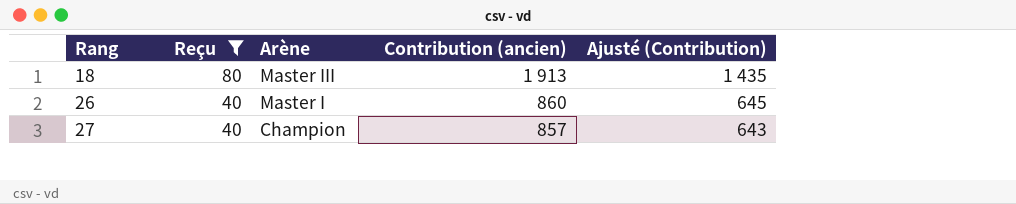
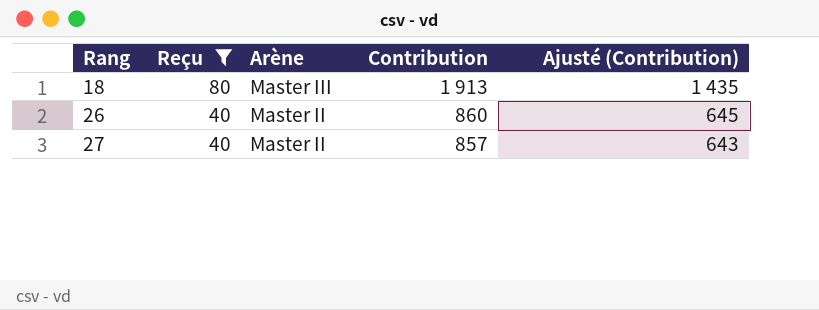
column name: Contribution (ancien) -> Contribution
26 | Arène: Master I -> Master II
27 | Arène: Champion -> Master II

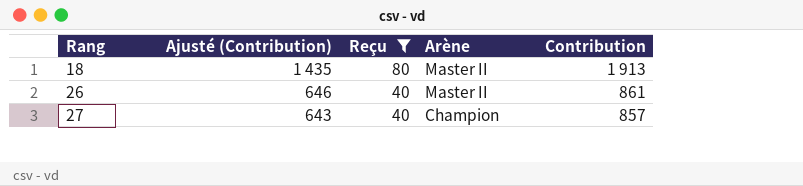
column Ajusté (Contribution) | position: 5 -> 2
18 | Arène: Master III -> Master II
26 | Ajusté (Contribution): 645 -> 646
26 | Contribution: 860 -> 861
27 | Arène: Master II -> Champion

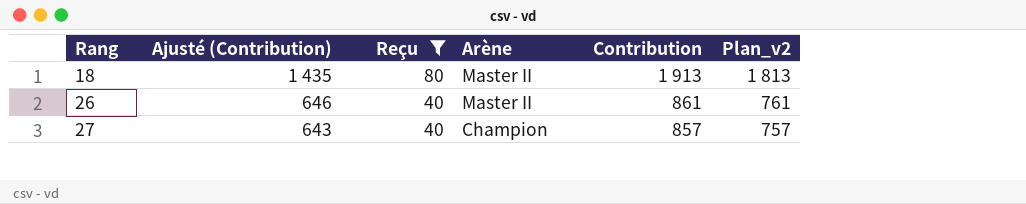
column Plan_v2 | formula: none -> [Contribution] - 100

